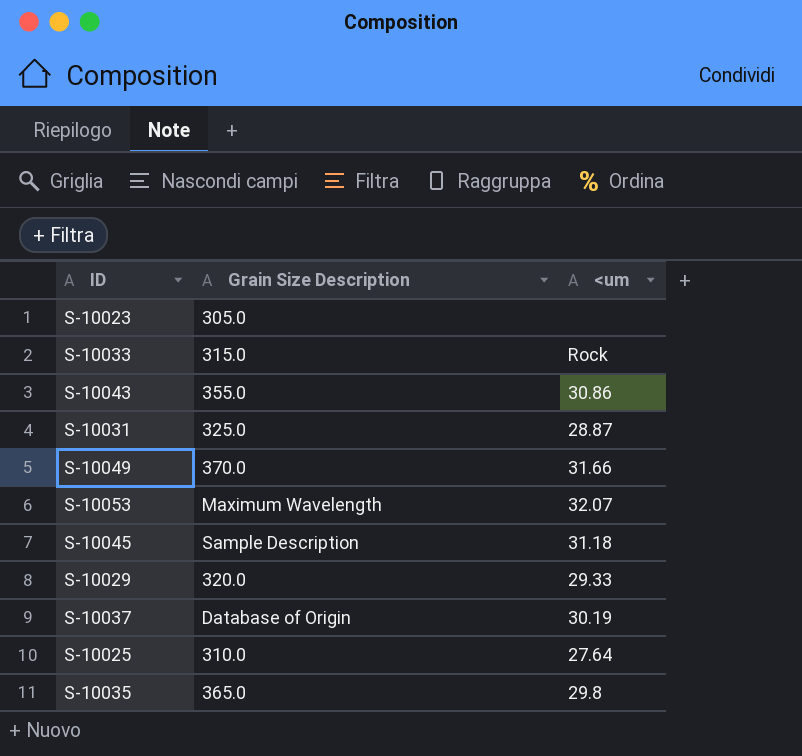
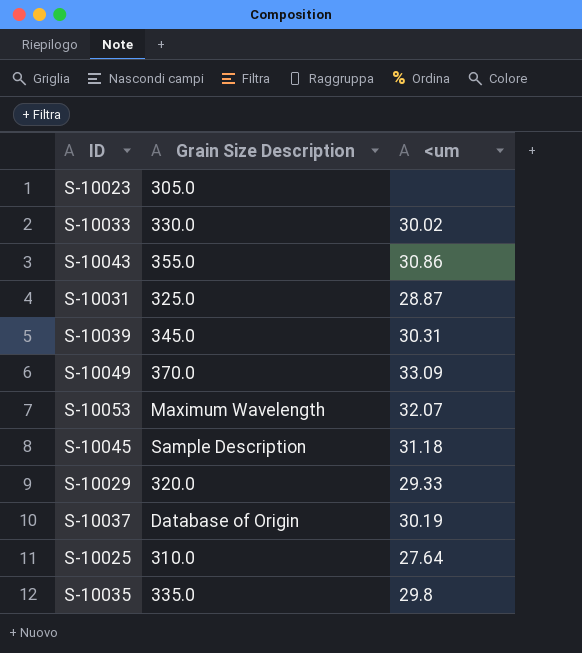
S-10033 | Grain Size Description: 315.0 -> 330.0
S-10033 | <um: Rock -> 30.02
row S-10039: none -> 345.0 | 30.31
S-10049 | <um: 31.66 -> 33.09
S-10035 | Grain Size Description: 365.0 -> 335.0

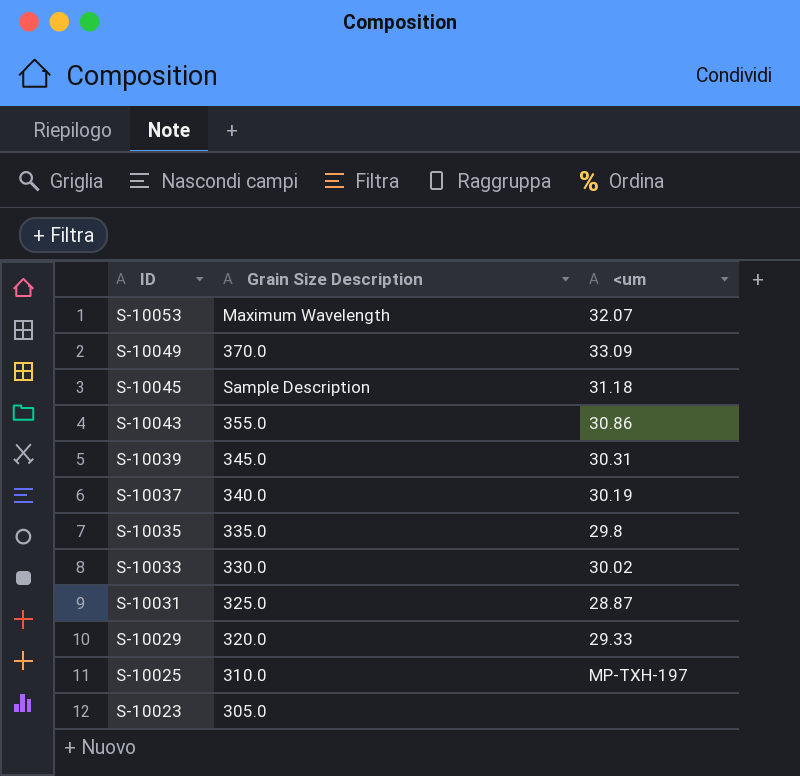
row order: none -> ID descending
S-10037 | Grain Size Description: Database of Origin -> 340.0
S-10025 | <um: 27.64 -> MP-TXH-197

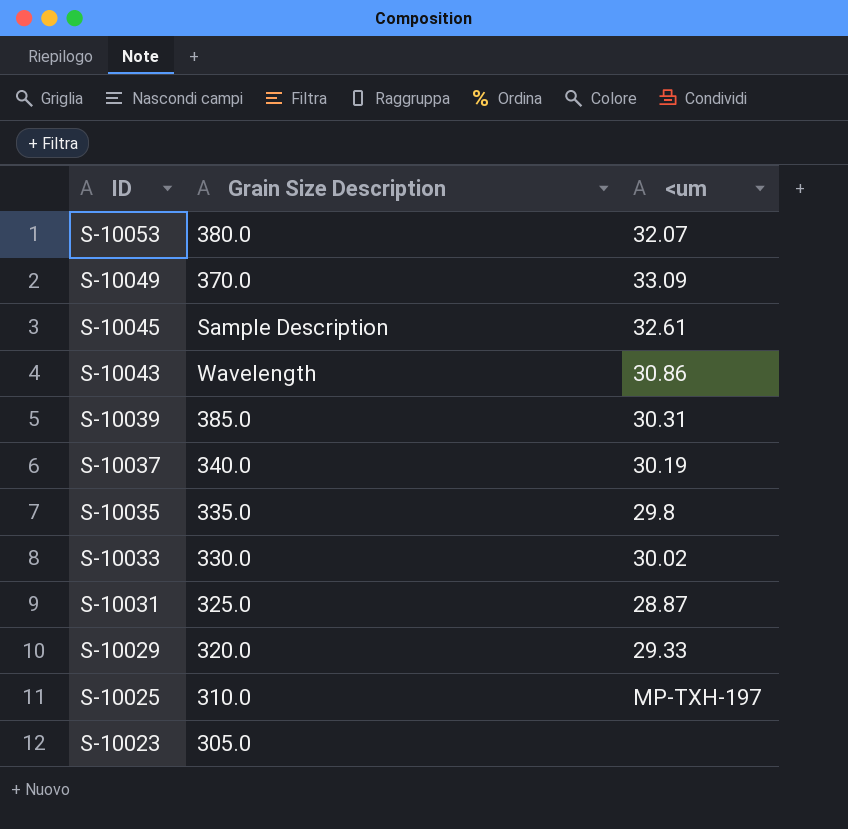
S-10053 | Grain Size Description: Maximum Wavelength -> 380.0
S-10045 | <um: 31.18 -> 32.61
S-10043 | Grain Size Description: 355.0 -> Wavelength
S-10039 | Grain Size Description: 345.0 -> 385.0

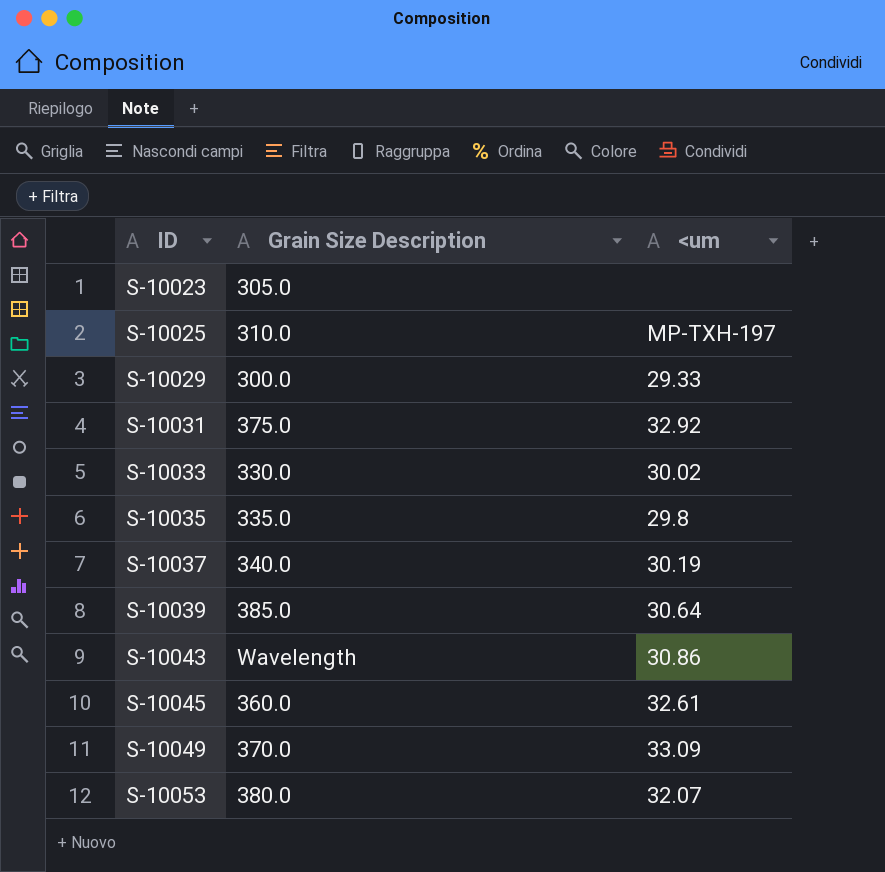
row order: ID descending -> ID ascending
S-10029 | Grain Size Description: 320.0 -> 300.0
S-10031 | Grain Size Description: 325.0 -> 375.0
S-10031 | <um: 28.87 -> 32.92
S-10039 | <um: 30.31 -> 30.64
S-10045 | Grain Size Description: Sample Description -> 360.0

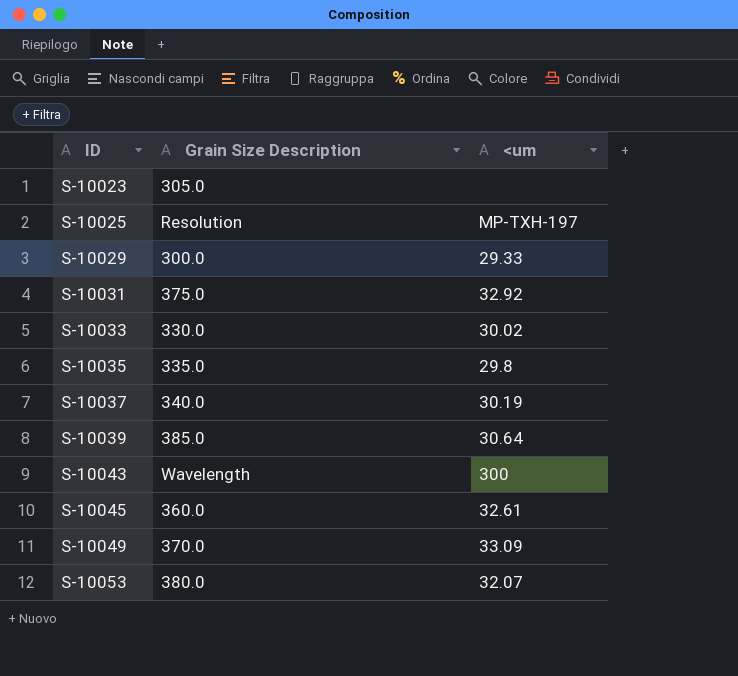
S-10025 | Grain Size Description: 310.0 -> Resolution
S-10043 | <um: 30.86 -> 300

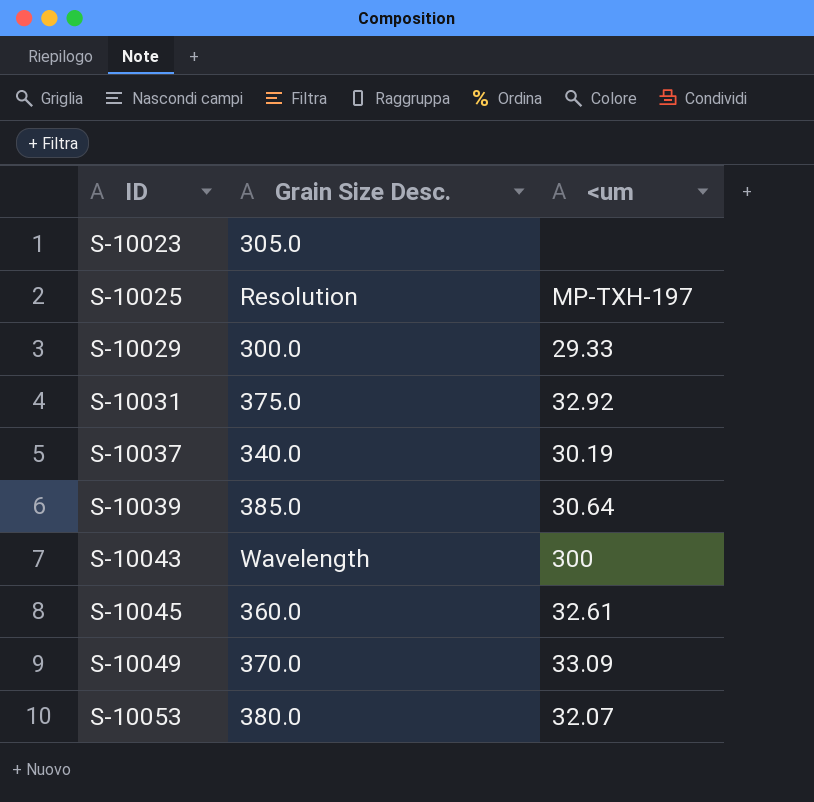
column name: Grain Size Description -> Grain Size Desc.
row S-10033: 330.0 | 30.02 -> none
row S-10035: 335.0 | 29.8 -> none

